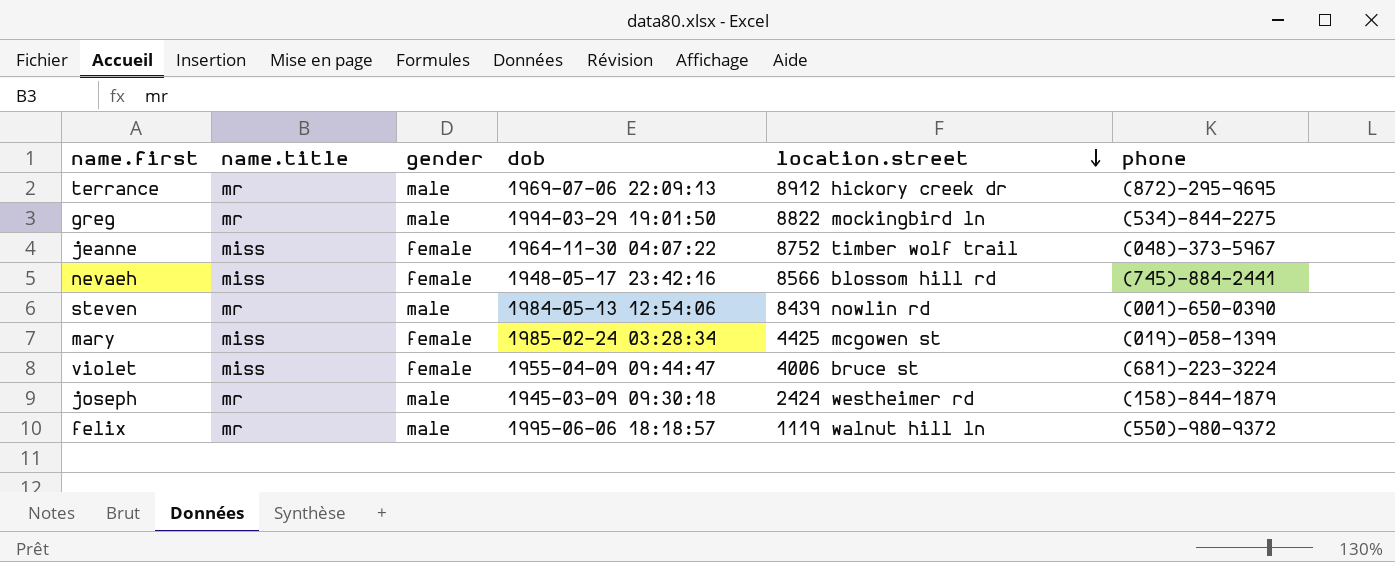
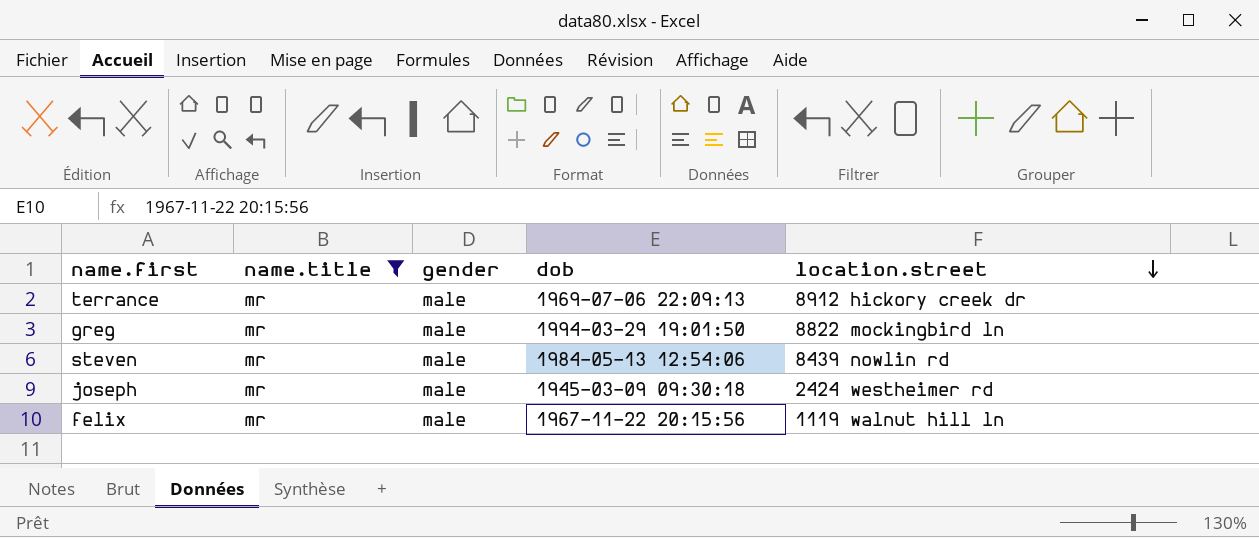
filter: none -> name.title = mr
column phone | position: 6 -> none
felix | dob: 1995-06-06 18:18:57 -> 1967-11-22 20:15:56

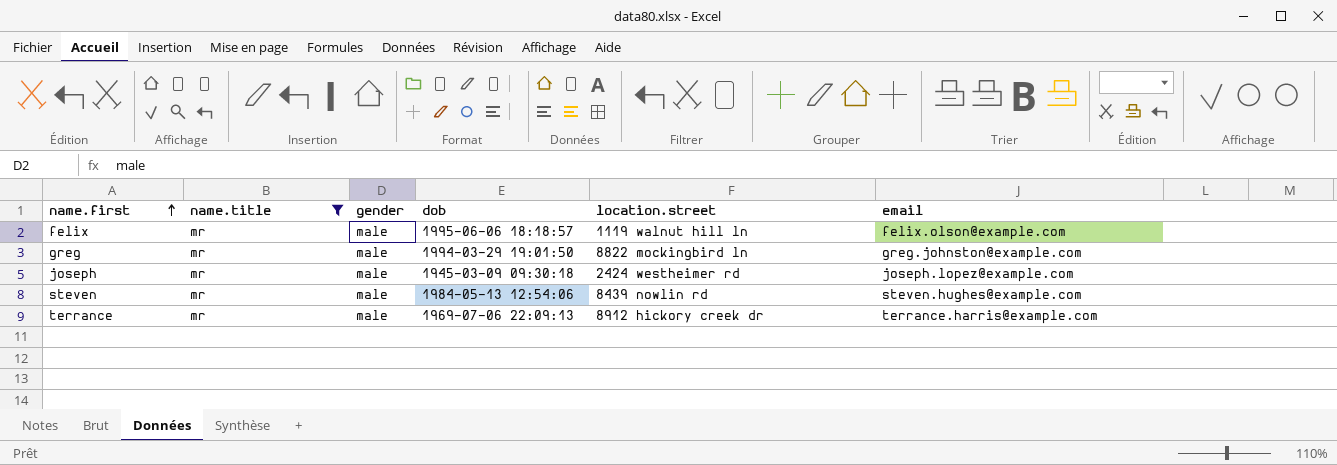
row order: location.street descending -> name.first ascending
column email | position: none -> 6
felix | dob: 1967-11-22 20:15:56 -> 1995-06-06 18:18:57

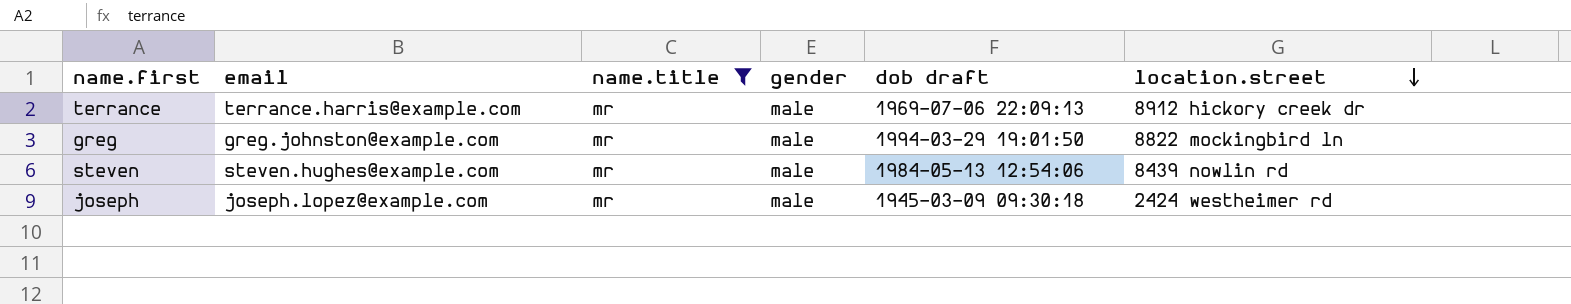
row order: name.first ascending -> location.street descending
column email | position: 6 -> 2
column name: dob -> dob draft
row felix: mr | male | 1995-06-06 18:18:57 | 1119 walnut hill ln | felix.olson@example.com -> none

